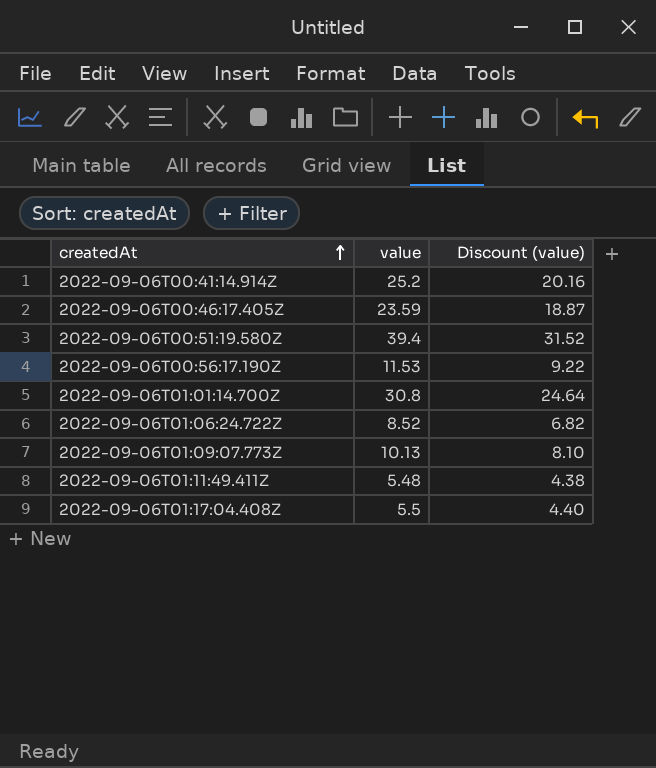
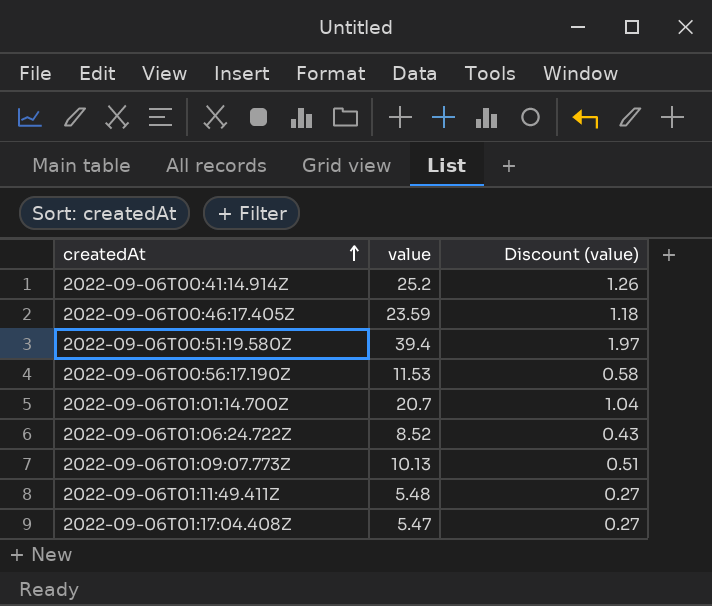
column Discount (value) | formula: [value] * 0.8 -> [value] * 0.05
2022-09-06T01:01:14.700Z | value: 30.8 -> 20.7
2022-09-06T01:17:04.408Z | value: 5.5 -> 5.47

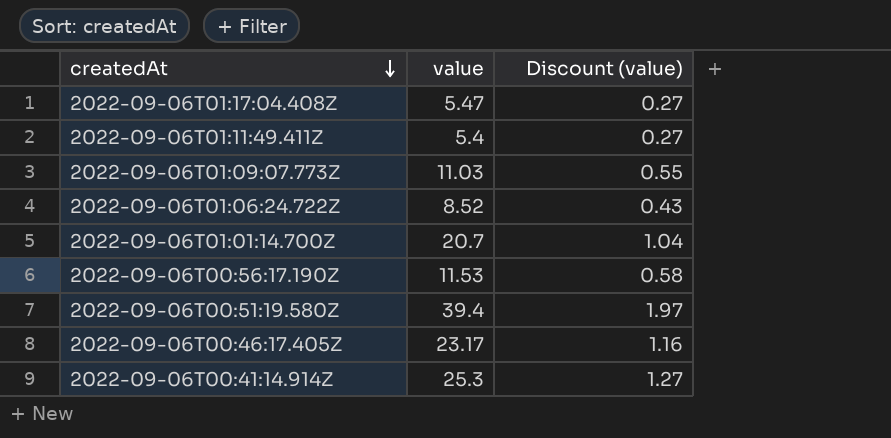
row order: createdAt ascending -> createdAt descending
2022-09-06T01:11:49.411Z | value: 5.48 -> 5.4
2022-09-06T01:09:07.773Z | value: 10.13 -> 11.03
2022-09-06T01:09:07.773Z | Discount (value): 0.51 -> 0.55
2022-09-06T00:46:17.405Z | value: 23.59 -> 23.17
2022-09-06T00:46:17.405Z | Discount (value): 1.18 -> 1.16
2022-09-06T00:41:14.914Z | value: 25.2 -> 25.3
2022-09-06T00:41:14.914Z | Discount (value): 1.26 -> 1.27

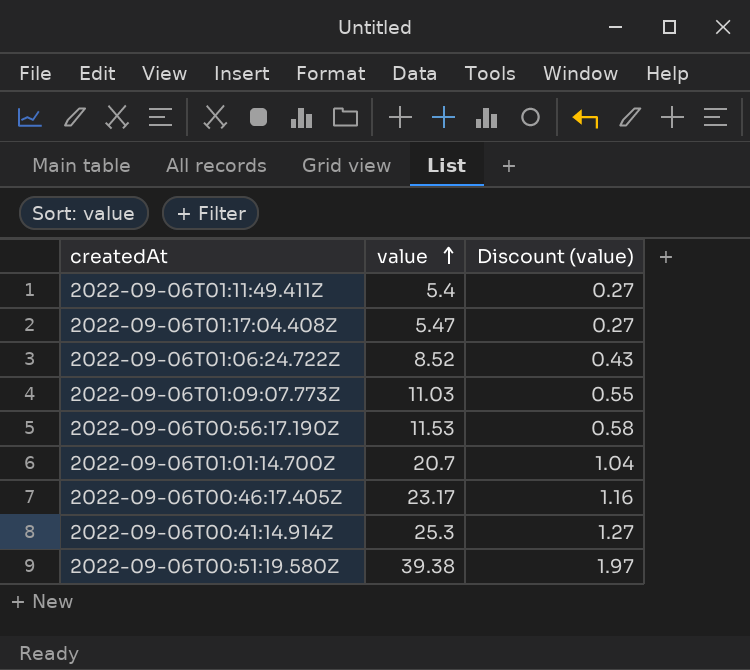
row order: createdAt descending -> value ascending
2022-09-06T00:51:19.580Z | value: 39.4 -> 39.38

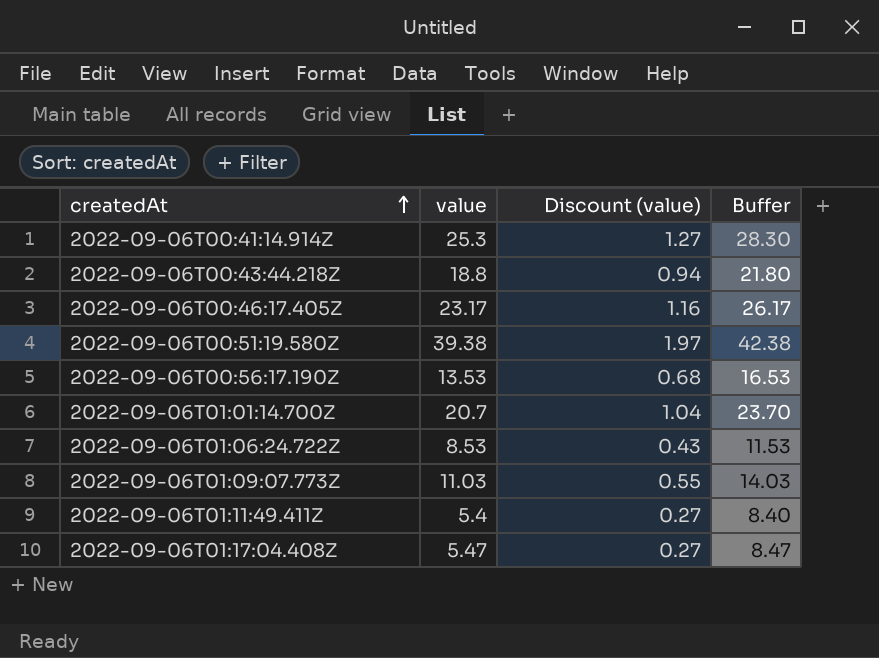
row order: value ascending -> createdAt ascending
column Buffer | formula: none -> [value] + 3
row 2022-09-06T00:43:44.218Z: none -> 18.8 | 0.94 | 21.80
2022-09-06T00:56:17.190Z | value: 11.53 -> 13.53
2022-09-06T00:56:17.190Z | Discount (value): 0.58 -> 0.68
2022-09-06T01:06:24.722Z | value: 8.52 -> 8.53

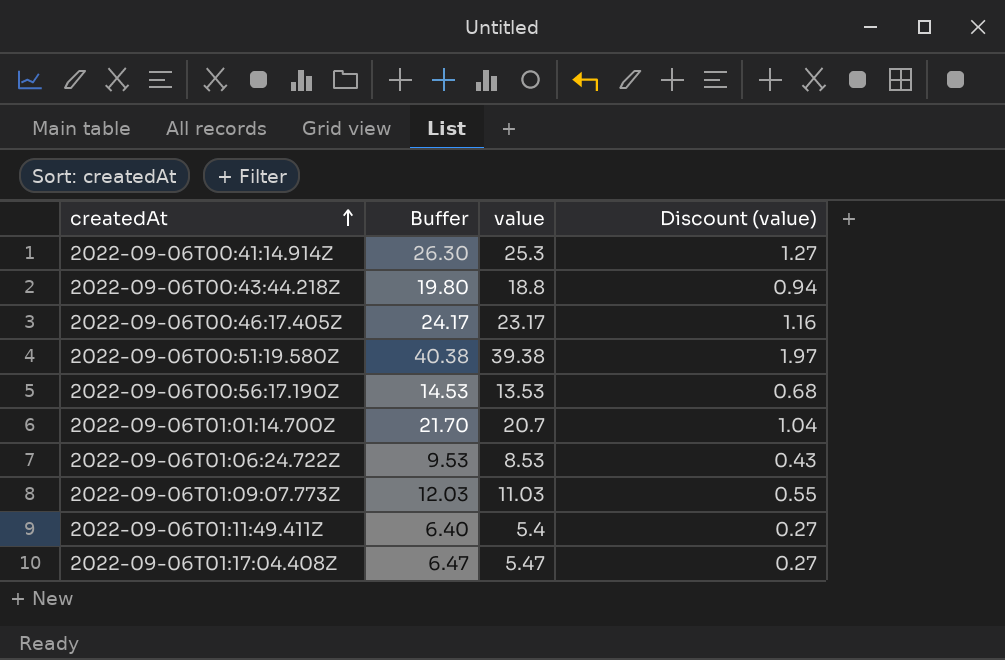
column Buffer | formula: [value] + 3 -> [value] + 1
column Buffer | position: 4 -> 2

